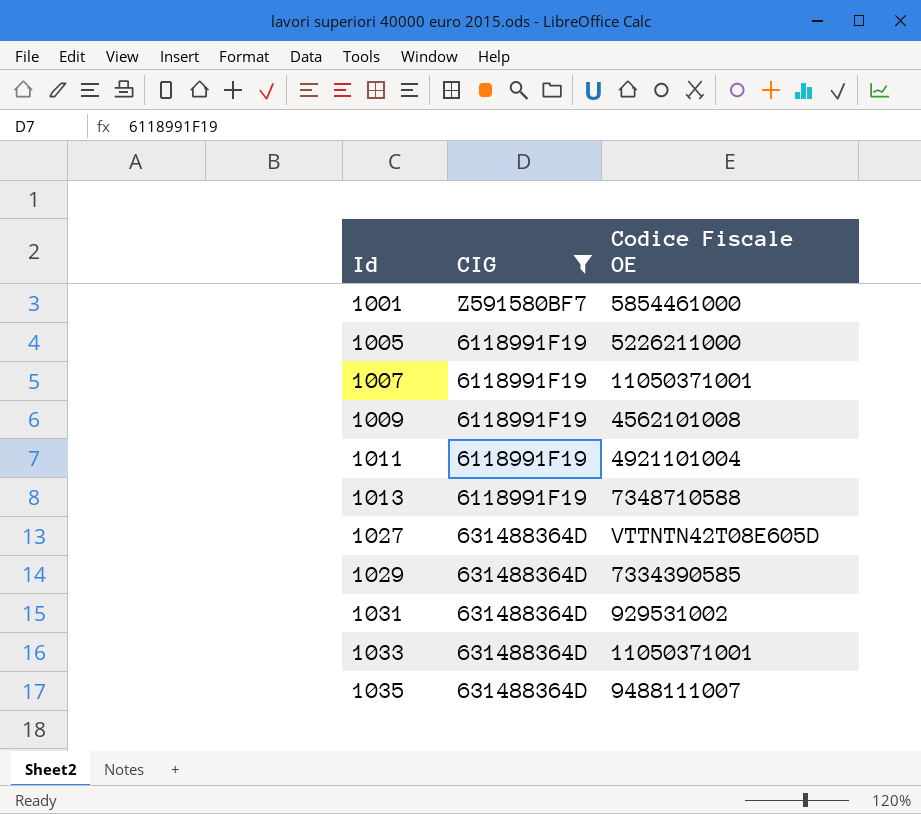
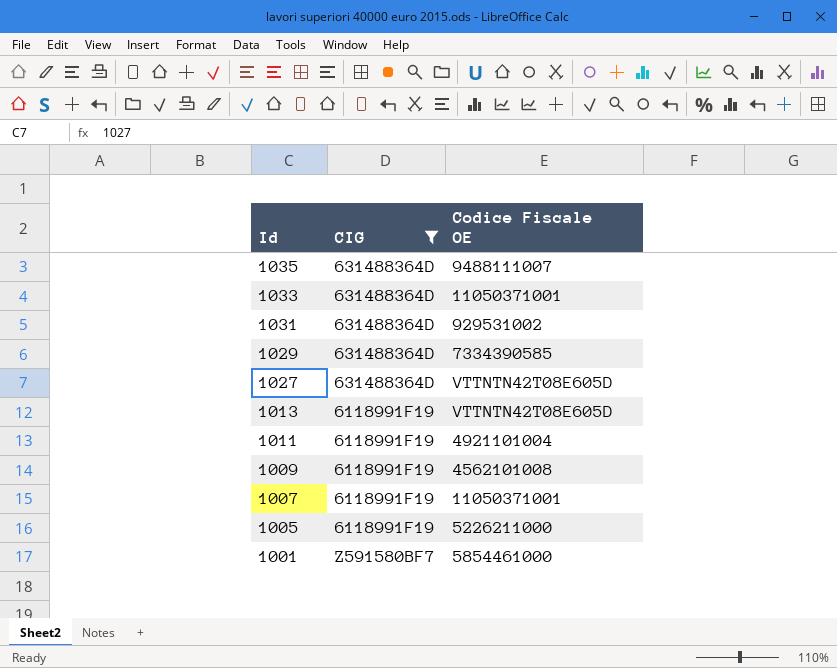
row order: Id ascending -> Id descending
1013 | Codice Fiscale OE: 7348710588 -> VTTNTN42T08E605D

